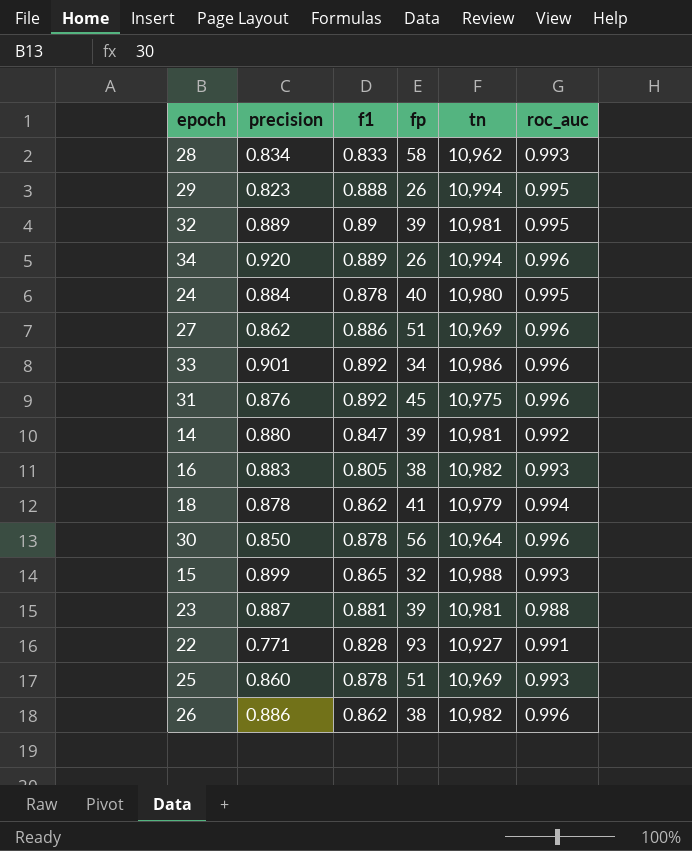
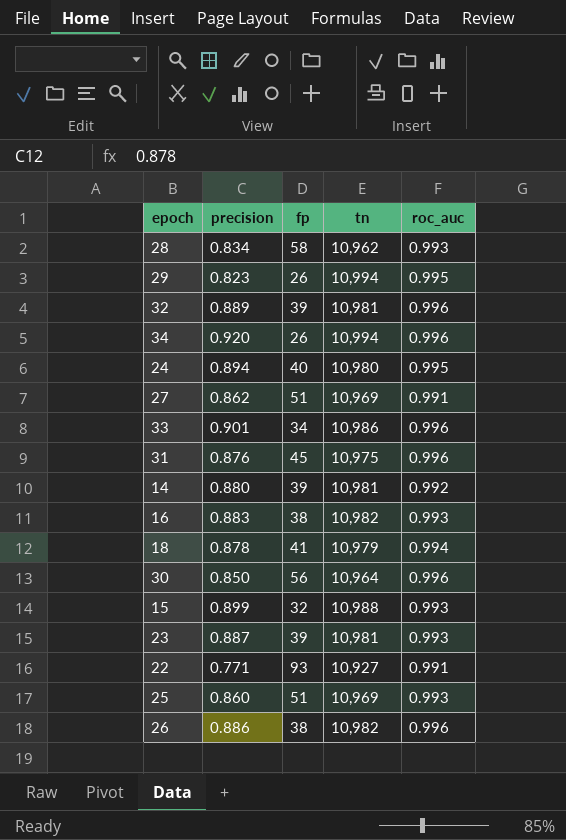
column f1 | position: 3 -> none
32 | roc_auc: 0.995 -> 0.996
24 | precision: 0.884 -> 0.894
27 | roc_auc: 0.996 -> 0.991
23 | roc_auc: 0.988 -> 0.993

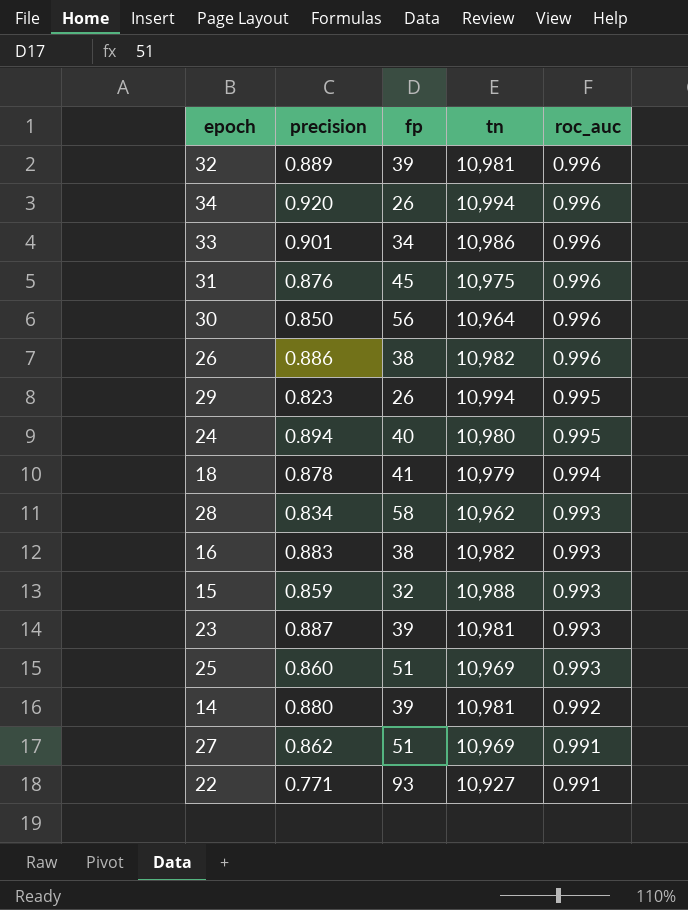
row order: none -> roc_auc descending
15 | precision: 0.899 -> 0.859

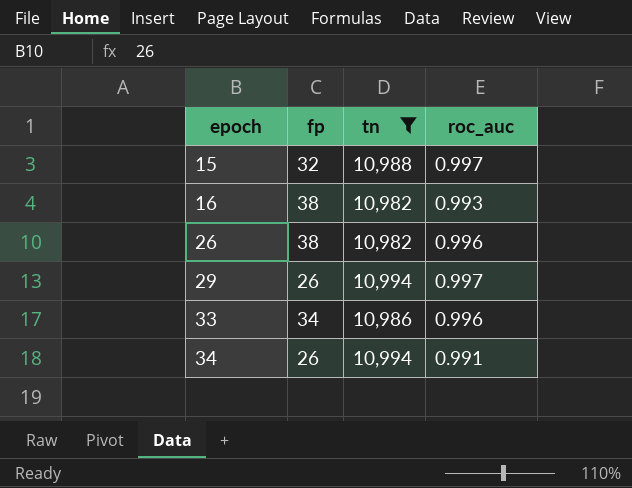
filter: none -> tn >= 10,982
row order: roc_auc descending -> epoch ascending
column precision | position: 2 -> none
15 | roc_auc: 0.993 -> 0.997
29 | roc_auc: 0.995 -> 0.997
34 | roc_auc: 0.996 -> 0.991

